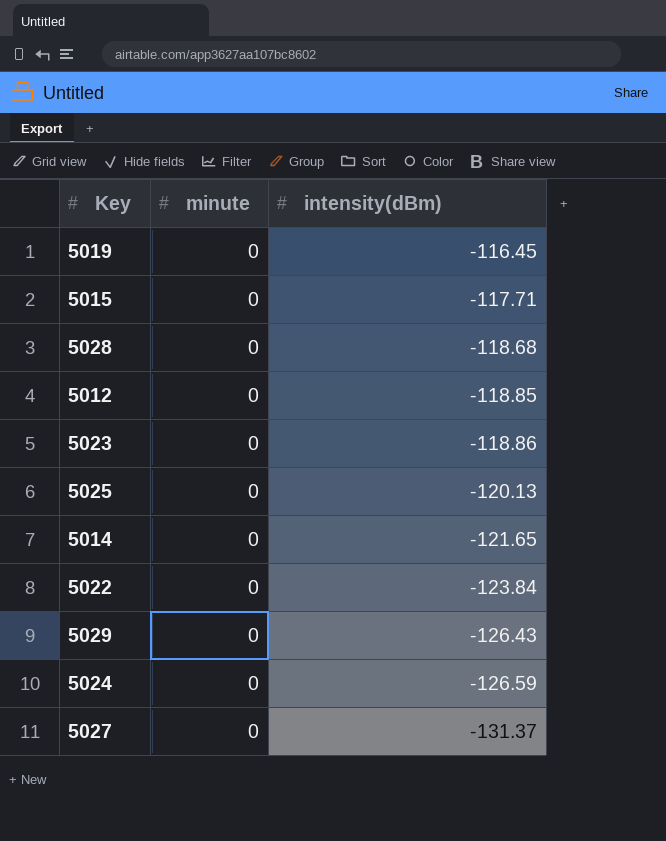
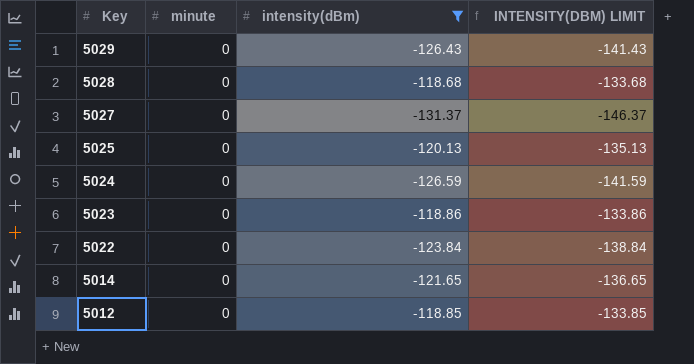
filter: none -> intensity(dBm) <= -118.68
row order: intensity(dBm) descending -> Key descending
column INTENSITY(DBM) LIMIT | formula: none -> [intensity(dBm)] - 15

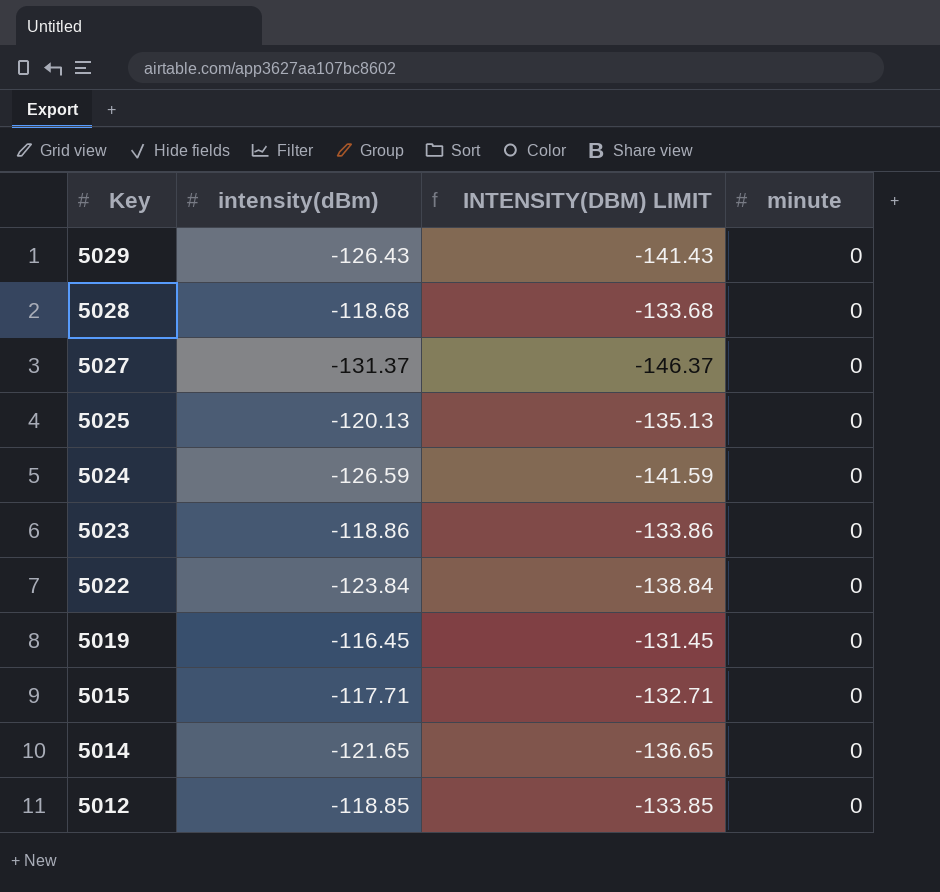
filter: intensity(dBm) <= -118.68 -> none
column minute | position: 2 -> 4

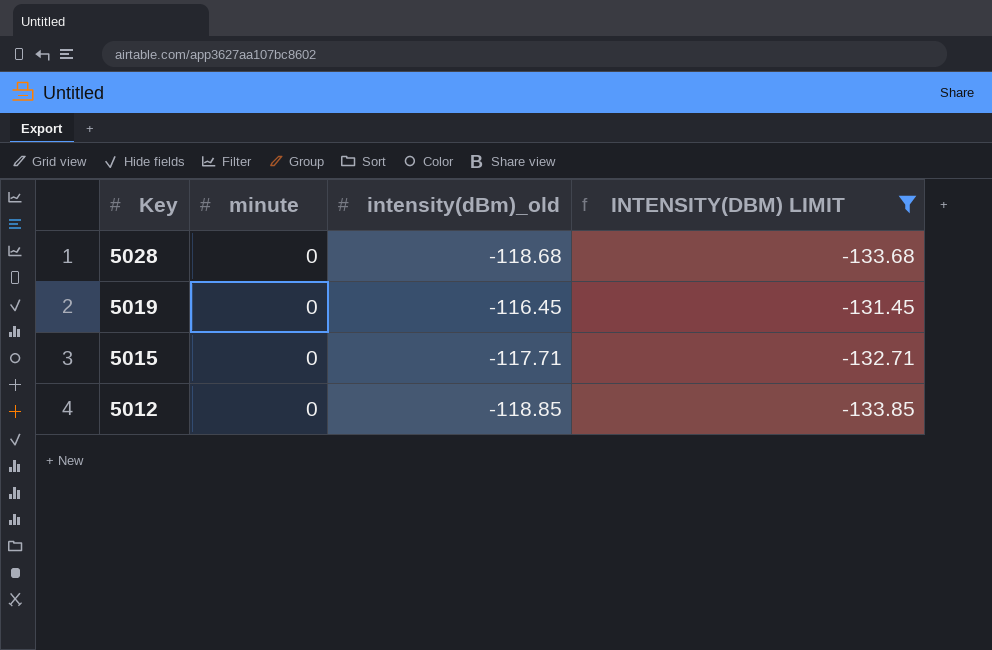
filter: none -> INTENSITY(DBM) LIMIT >= -133.85
column minute | position: 4 -> 2
column name: intensity(dBm) -> intensity(dBm)_old

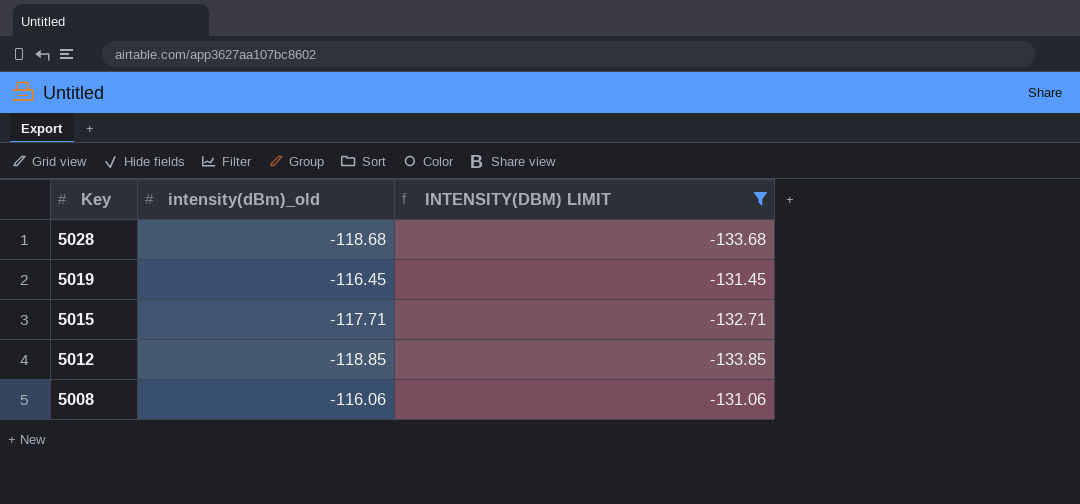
column minute | position: 2 -> none
row 5008: none -> -116.06 | -131.06

